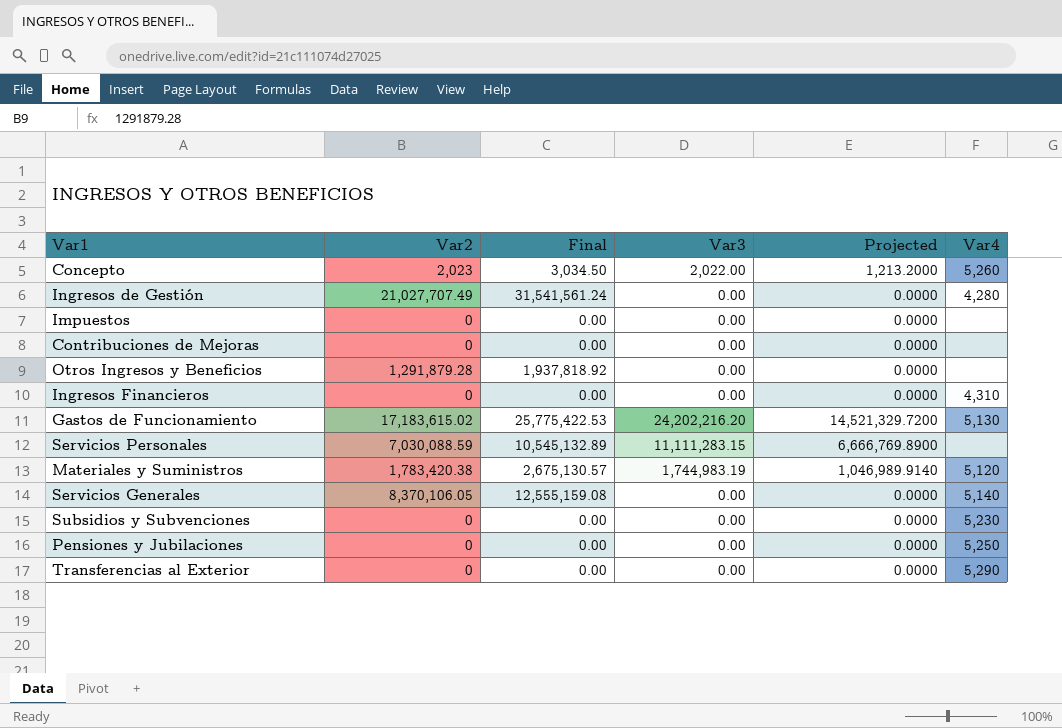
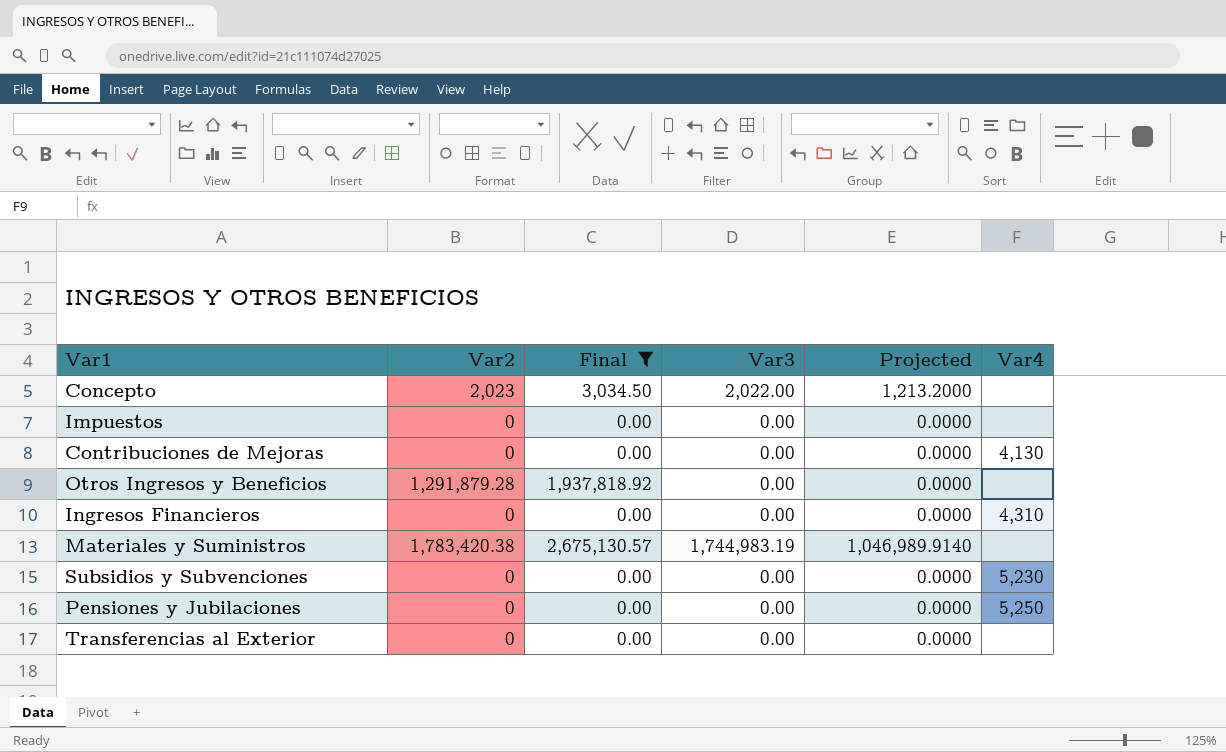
filter: none -> Final <= 2,675,130.57
Concepto | Var4: 5,260 -> none
Contribuciones de Mejoras | Var4: none -> 4,130
Materiales y Suministros | Var4: 5,120 -> none
Transferencias al Exterior | Var4: 5,290 -> none

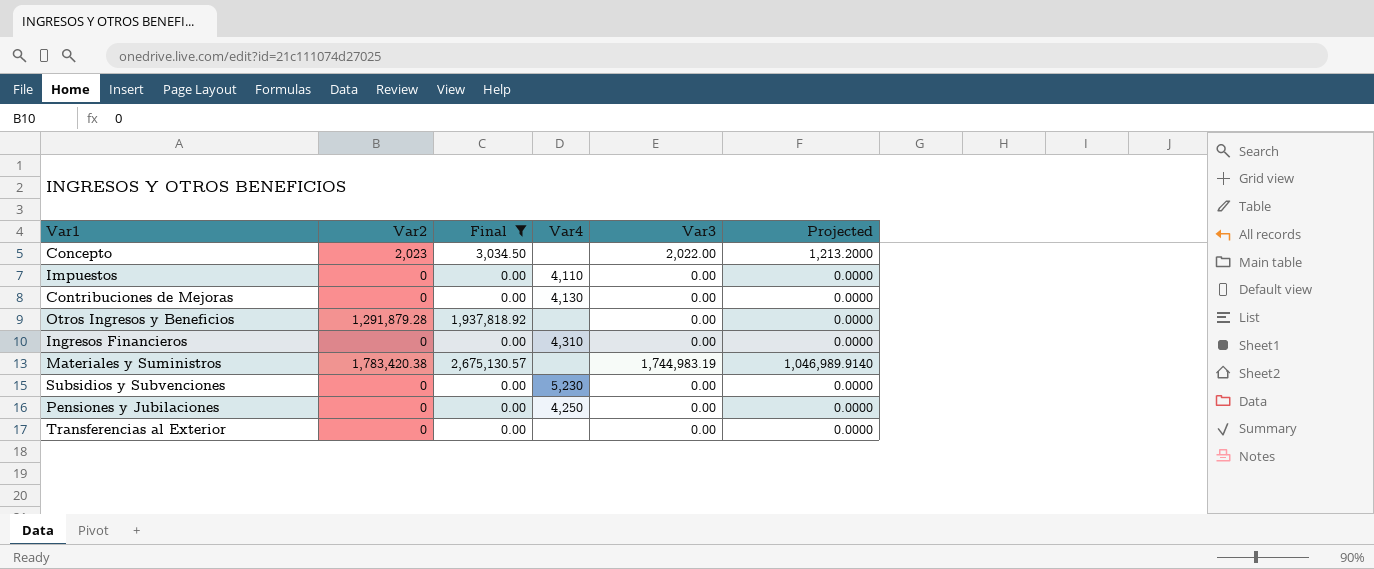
column Var4 | position: 6 -> 4
Impuestos | Var4: none -> 4,110
Pensiones y Jubilaciones | Var4: 5,250 -> 4,250

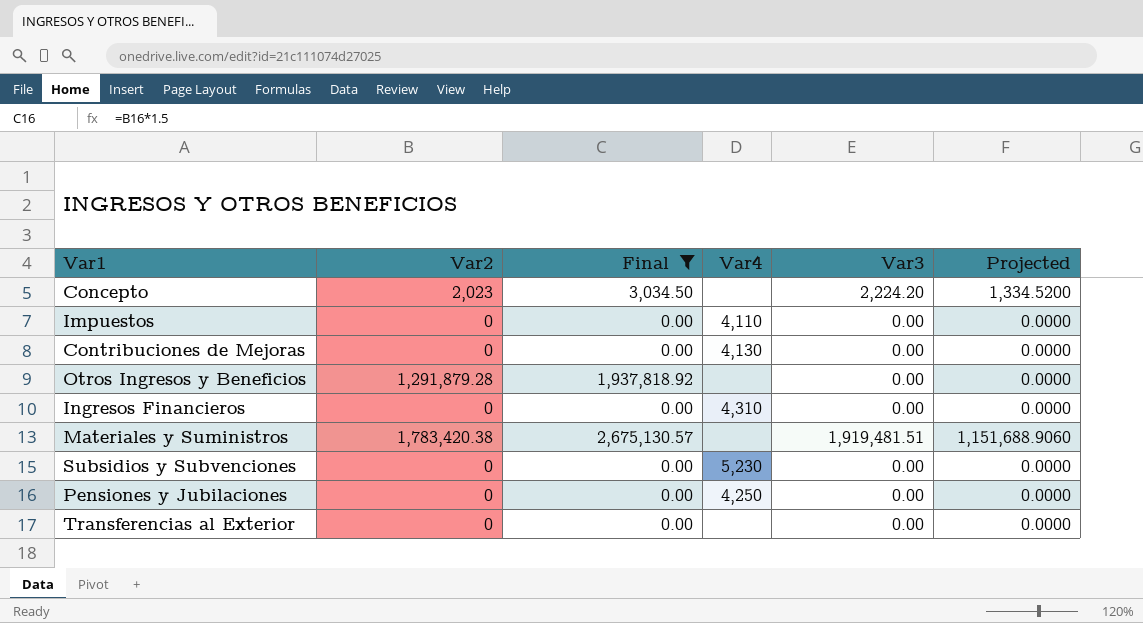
Concepto | Var3: 2,022.00 -> 2,224.20
Concepto | Projected: 1,213.2000 -> 1,334.5200
Materiales y Suministros | Var3: 1,744,983.19 -> 1,919,481.51
Materiales y Suministros | Projected: 1,046,989.9140 -> 1,151,688.9060

